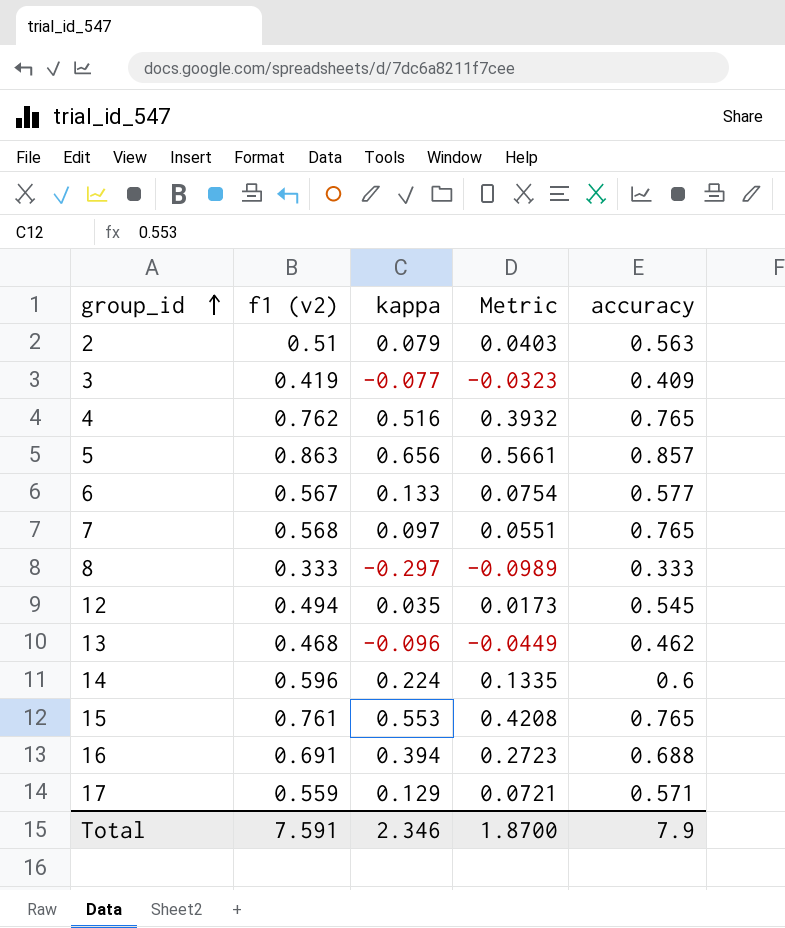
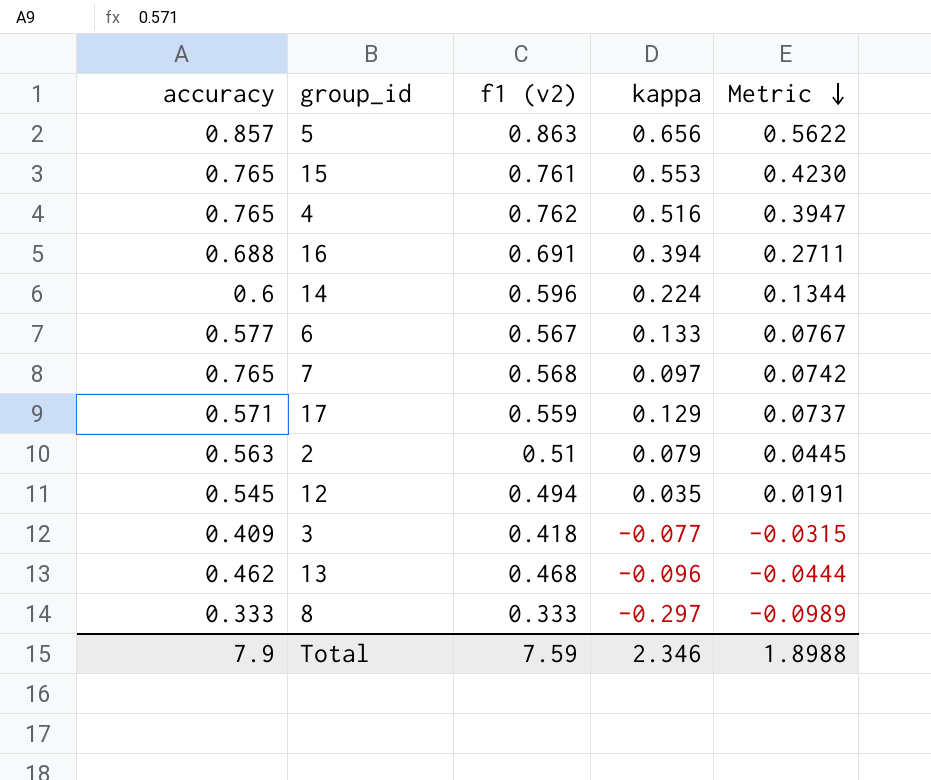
row order: group_id ascending -> Metric descending
column accuracy | position: 5 -> 1
column Metric | formula: [f1 (v2)] * [kappa] -> [accuracy] * [kappa]
3 | f1 (v2): 0.419 -> 0.418
Total | f1 (v2): 7.591 -> 7.59
Total | Metric: 1.8700 -> 1.8988

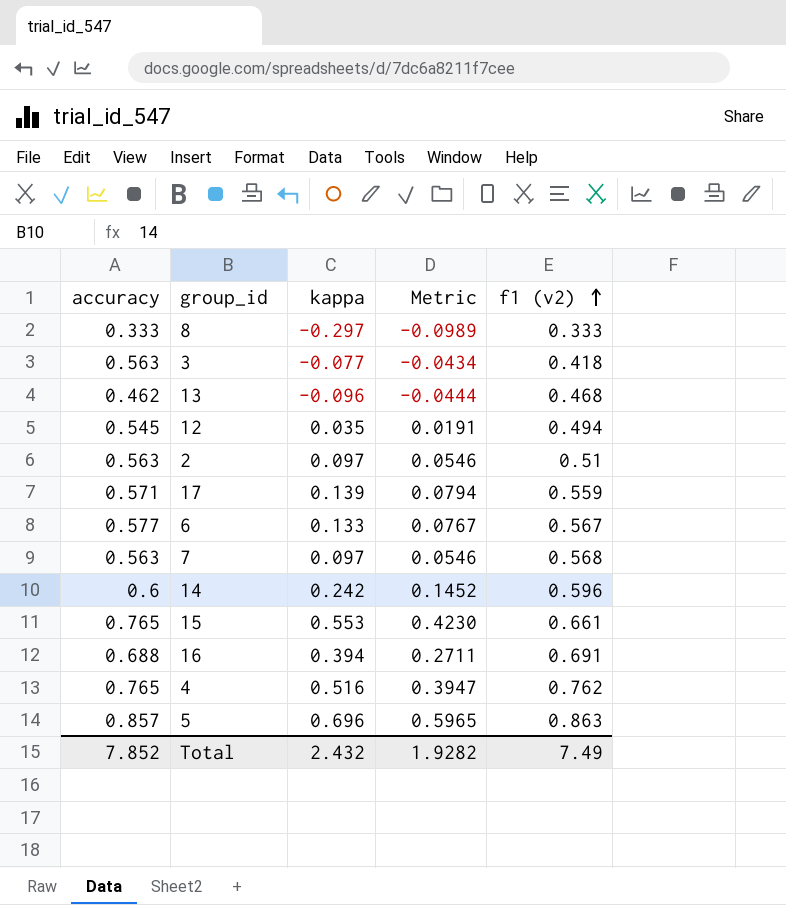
row order: Metric descending -> f1 (v2) ascending
column f1 (v2) | position: 3 -> 5
3 | accuracy: 0.409 -> 0.563
3 | Metric: -0.0315 -> -0.0434
2 | kappa: 0.079 -> 0.097
2 | Metric: 0.0445 -> 0.0546
17 | kappa: 0.129 -> 0.139
17 | Metric: 0.0737 -> 0.0794
7 | accuracy: 0.765 -> 0.563
7 | Metric: 0.0742 -> 0.0546
14 | kappa: 0.224 -> 0.242
14 | Metric: 0.1344 -> 0.1452
15 | f1 (v2): 0.761 -> 0.661
5 | kappa: 0.656 -> 0.696
5 | Metric: 0.5622 -> 0.5965
Total | accuracy: 7.9 -> 7.852
Total | kappa: 2.346 -> 2.432
Total | Metric: 1.8988 -> 1.9282
Total | f1 (v2): 7.59 -> 7.49

